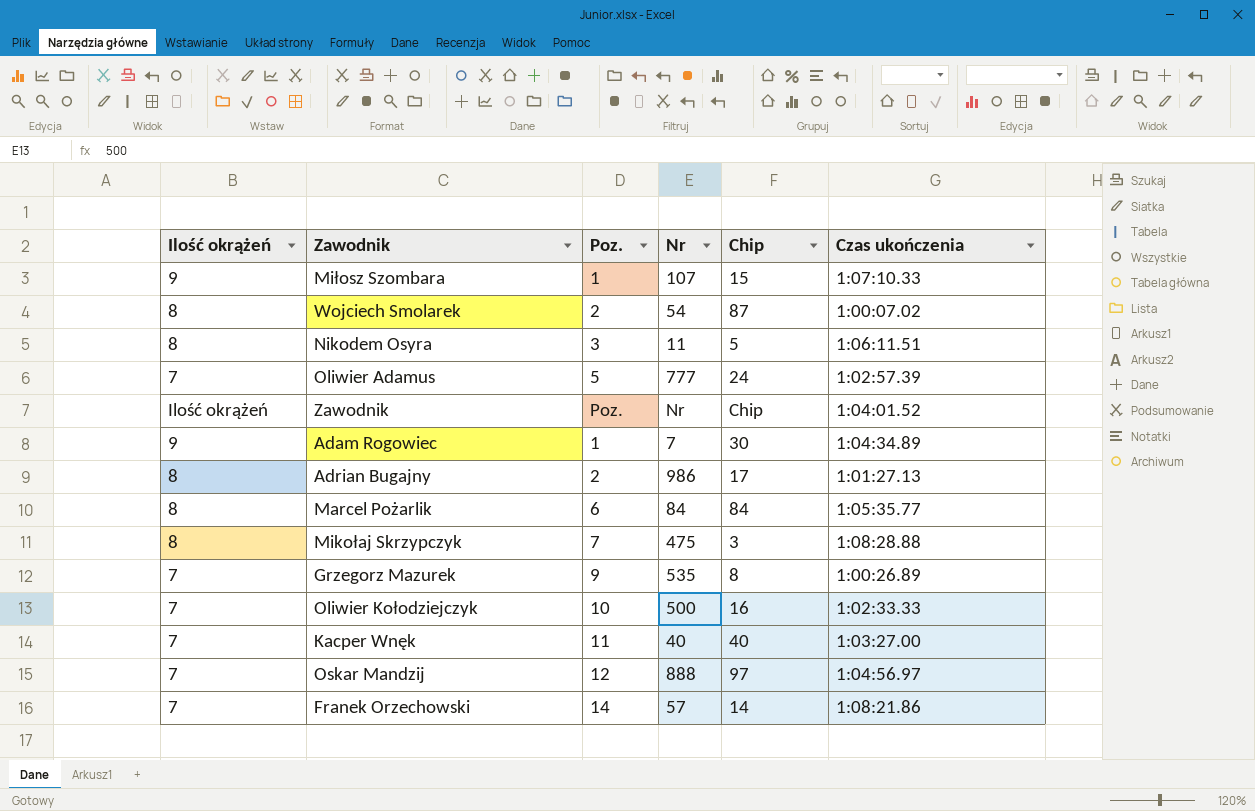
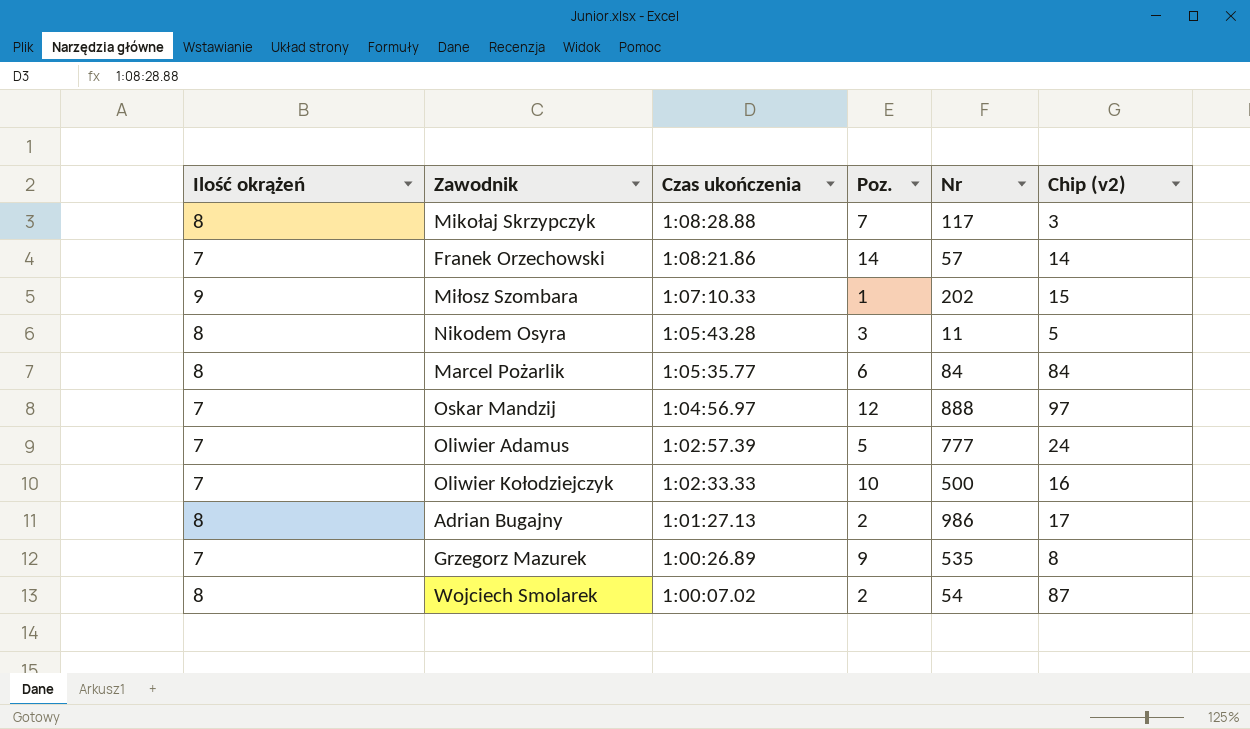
row order: none -> Czas ukończenia descending
column Czas ukończenia | position: 6 -> 3
column name: Chip -> Chip (v2)
row Zawodnik: Ilość okrążeń | Poz. | Nr | Chip | 1:04:01.52 -> none
row Adam Rogowiec: 9 | 1 | 7 | 30 | 1:04:34.89 -> none
row Kacper Wnęk: 7 | 11 | 40 | 40 | 1:03:27.00 -> none
Mikołaj Skrzypczyk | Nr: 475 -> 117
Miłosz Szombara | Nr: 107 -> 202
Nikodem Osyra | Czas ukończenia: 1:06:11.51 -> 1:05:43.28

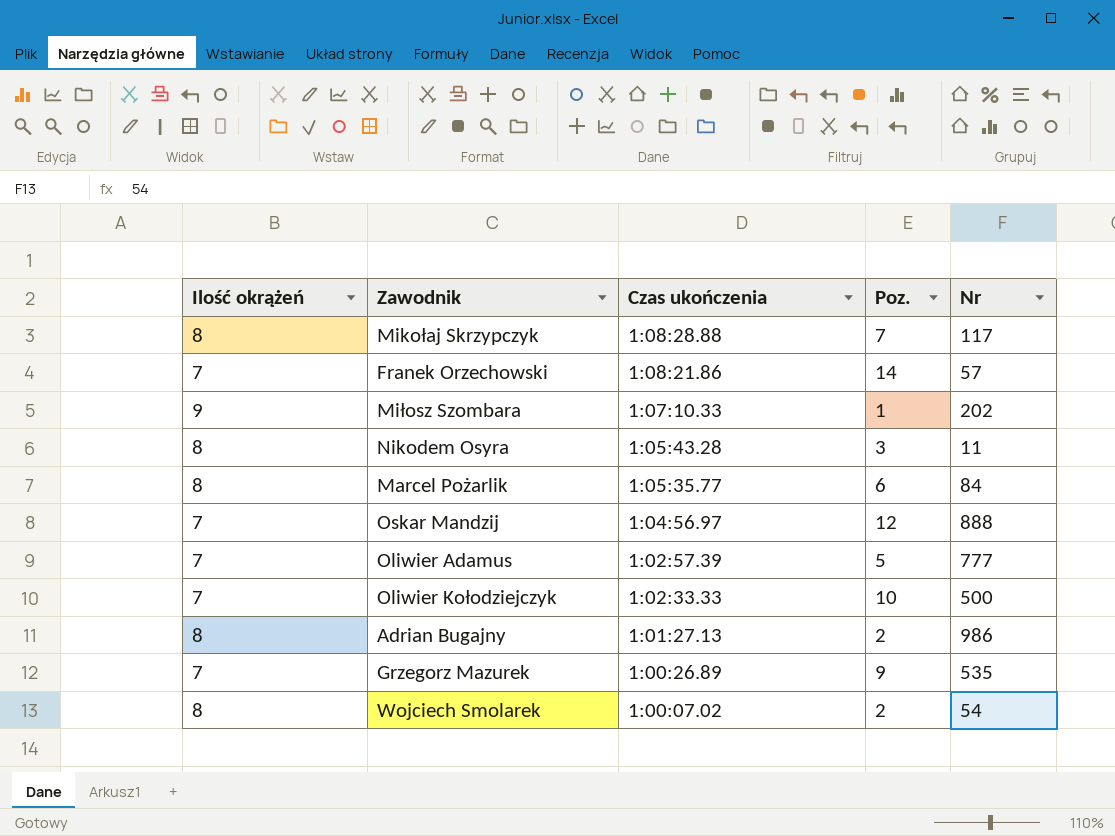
column Chip (v2) | position: 6 -> none

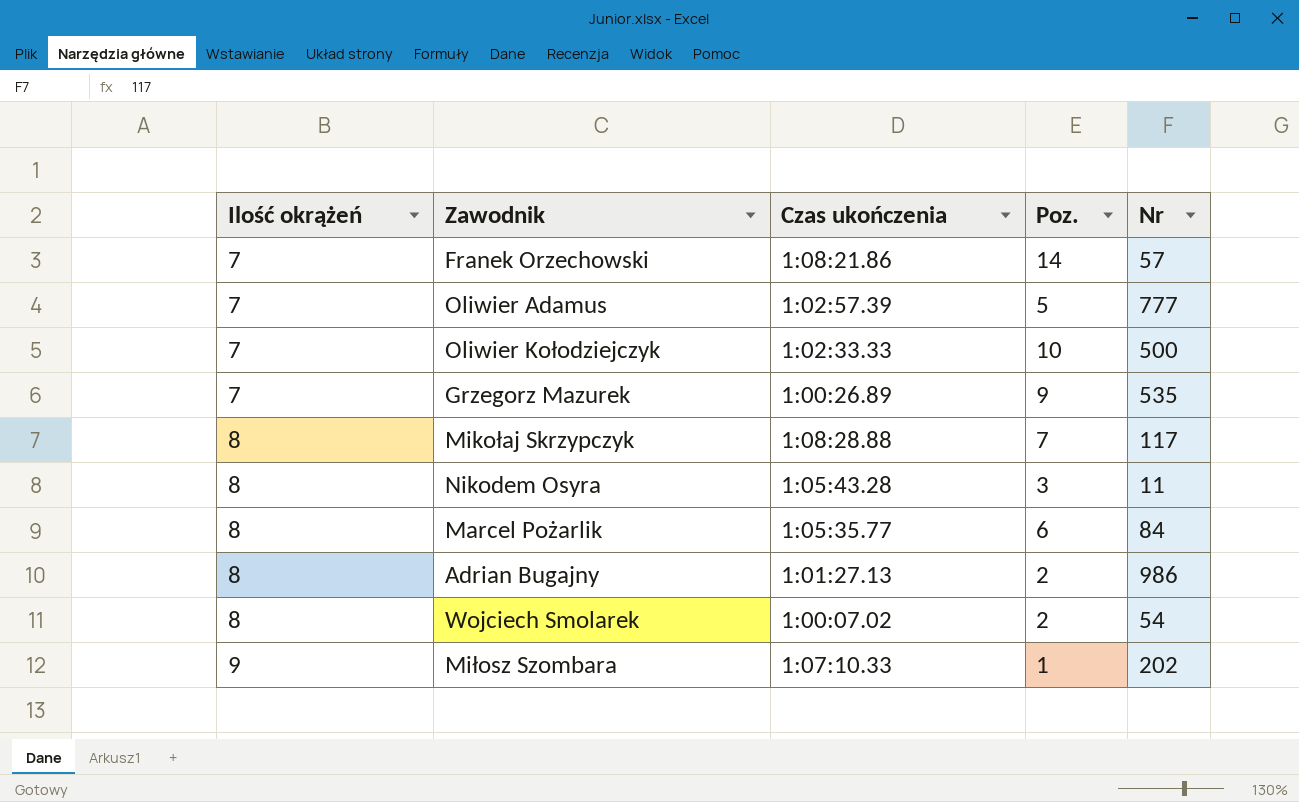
row order: Czas ukończenia descending -> Ilość okrążeń ascending
row Oskar Mandzij: 7 | 1:04:56.97 | 12 | 888 -> none

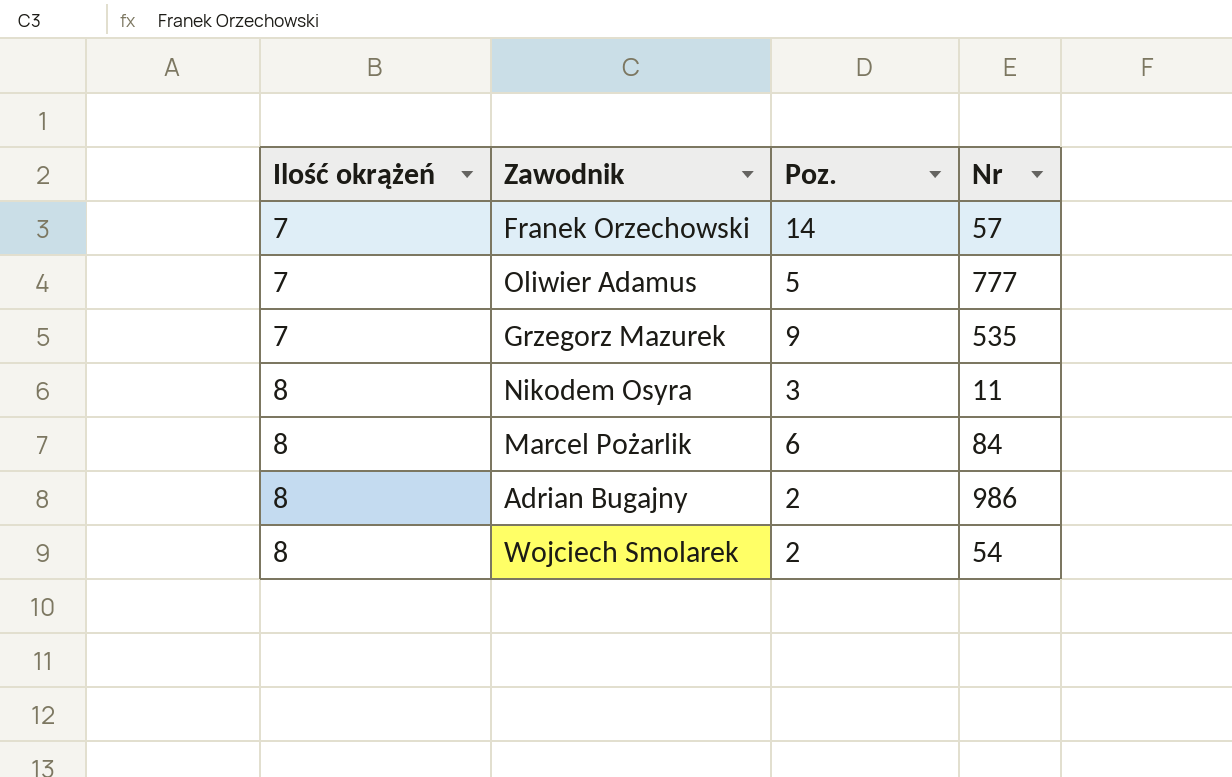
column Czas ukończenia | position: 3 -> none
row Oliwier Kołodziejczyk: 7 | 1:02:33.33 | 10 | 500 -> none
row Mikołaj Skrzypczyk: 8 | 1:08:28.88 | 7 | 117 -> none
row Miłosz Szombara: 9 | 1:07:10.33 | 1 | 202 -> none

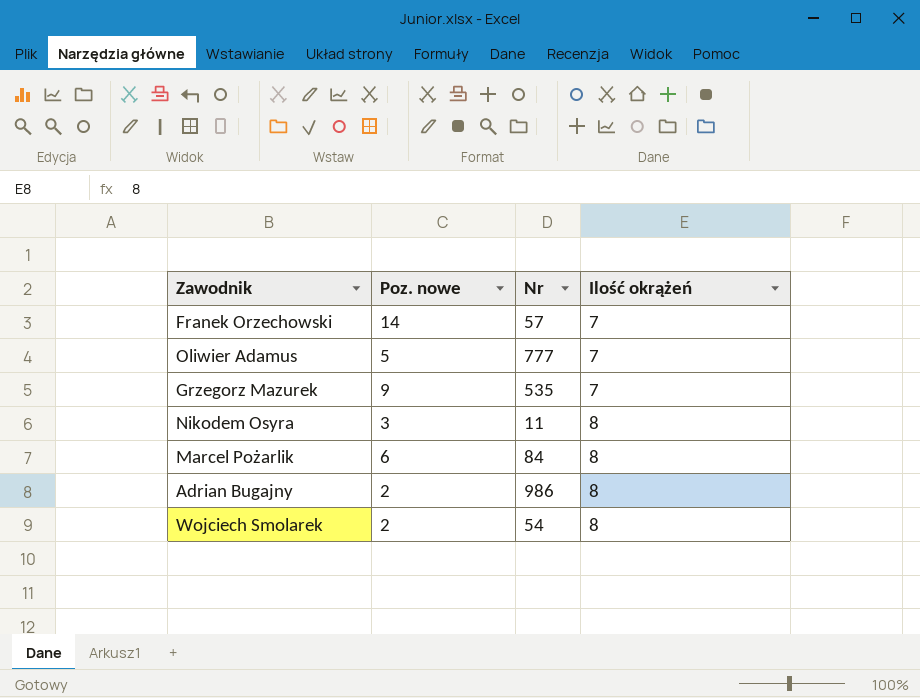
column name: Poz. -> Poz. nowe
column Ilość okrążeń | position: 1 -> 4

